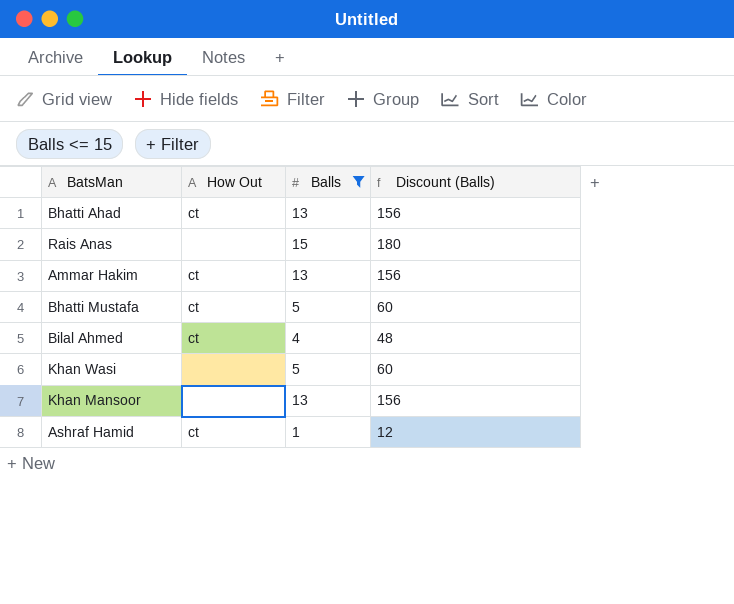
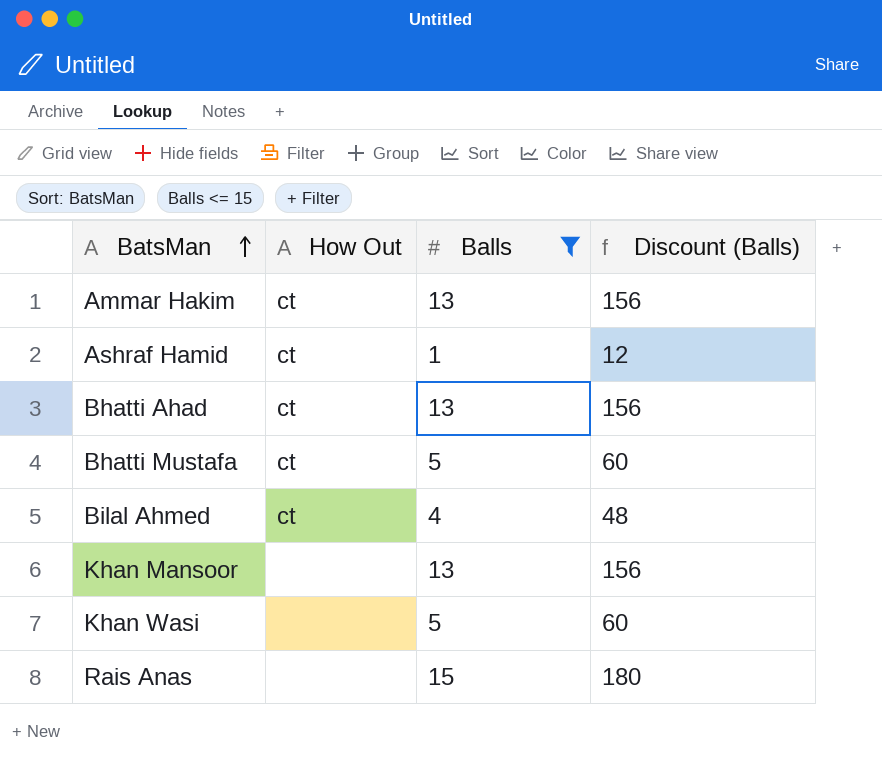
row order: none -> BatsMan ascending

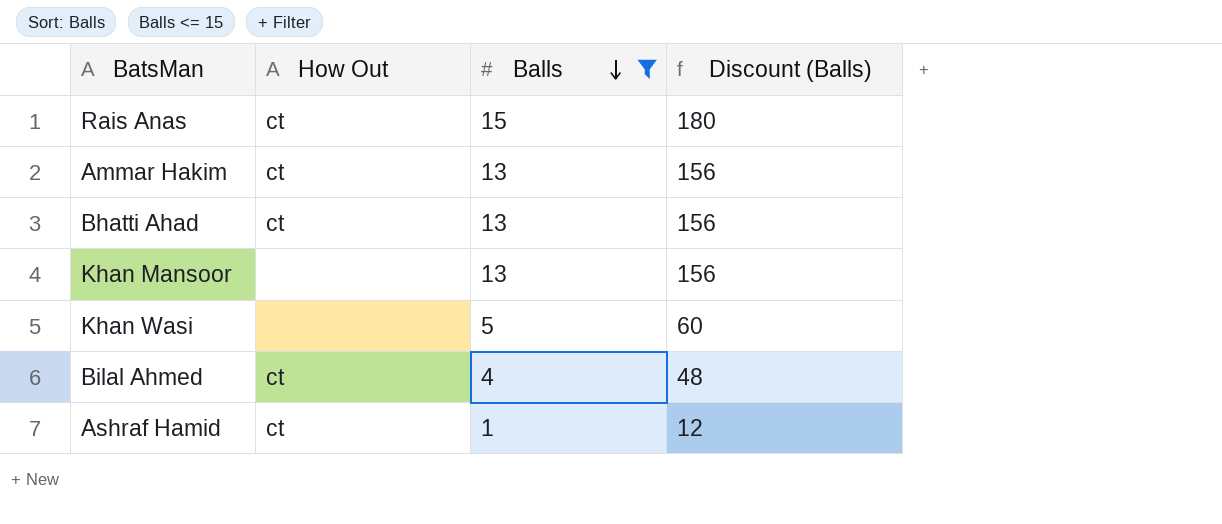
row order: BatsMan ascending -> Balls descending
row Bhatti Mustafa: ct | 5 | 60 -> none
Rais Anas | How Out: none -> ct

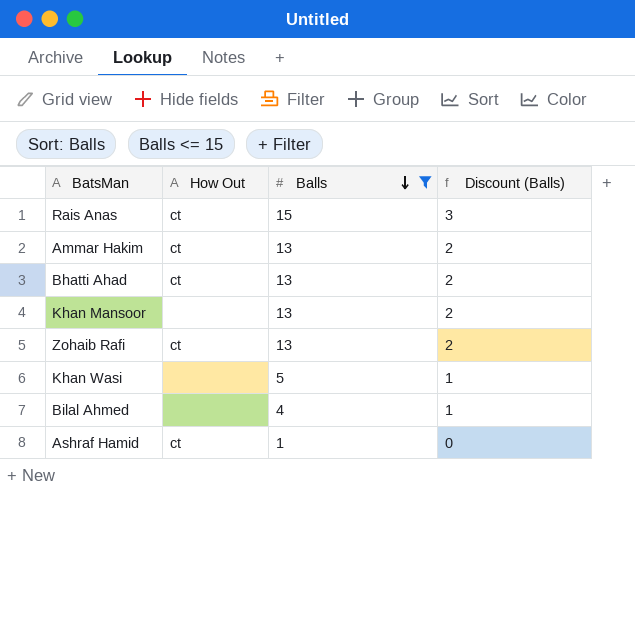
column Discount (Balls) | formula: [Balls] * 12 -> [Balls] * 0.18
row Zohaib Rafi: none -> ct | 13 | 2
Bilal Ahmed | How Out: ct -> none

